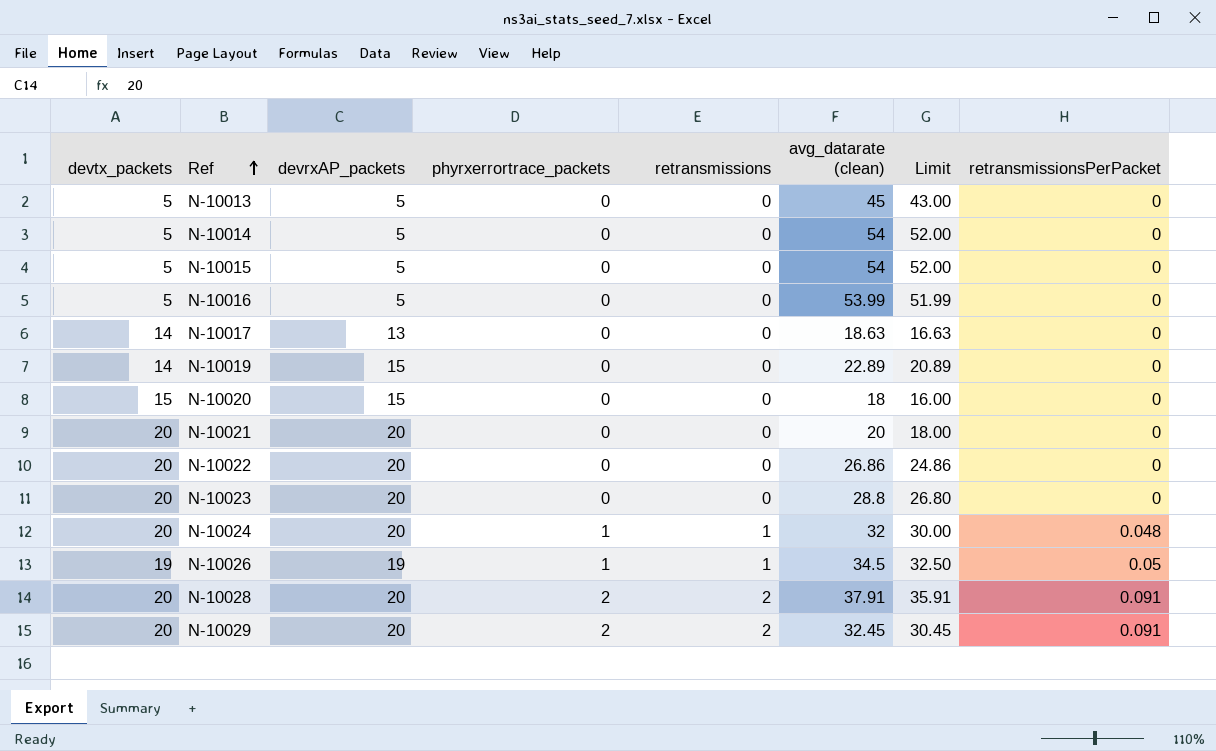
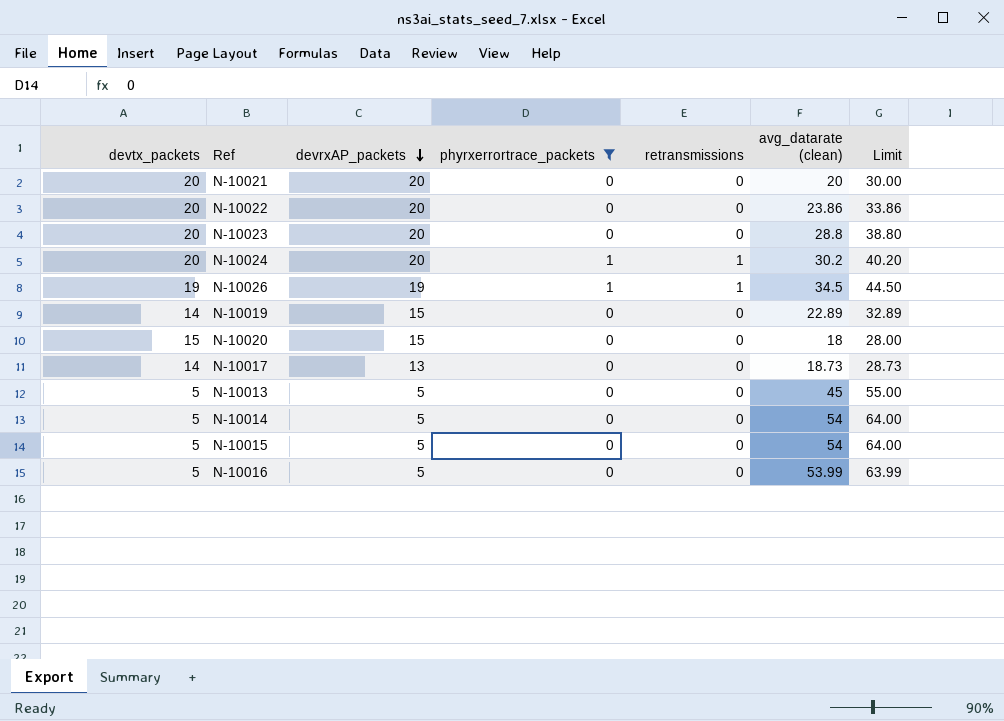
filter: none -> phyrxerrortrace_packets != 2
row order: Ref ascending -> devrxAP_packets descending
column retransmissionsPerPacket | position: 8 -> none
column Limit | formula: [avg_datarate (clean)] - 2 -> [avg_datarate (clean)] + 10
N-10022 | avg_datarate (clean): 26.86 -> 23.86
N-10024 | avg_datarate (clean): 32 -> 30.2
N-10017 | avg_datarate (clean): 18.63 -> 18.73

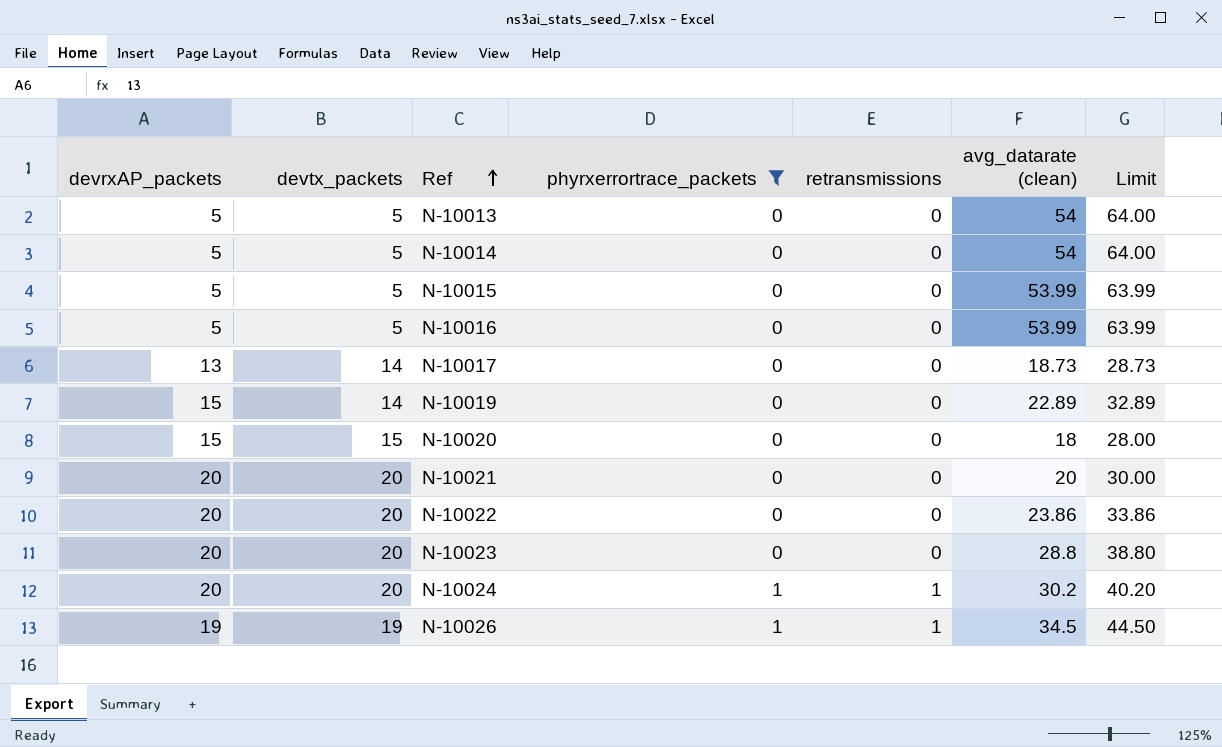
row order: devrxAP_packets descending -> Ref ascending
column devrxAP_packets | position: 3 -> 1
N-10013 | avg_datarate (clean): 45 -> 54
N-10013 | Limit: 55.00 -> 64.00
N-10015 | avg_datarate (clean): 54 -> 53.99
N-10015 | Limit: 64.00 -> 63.99

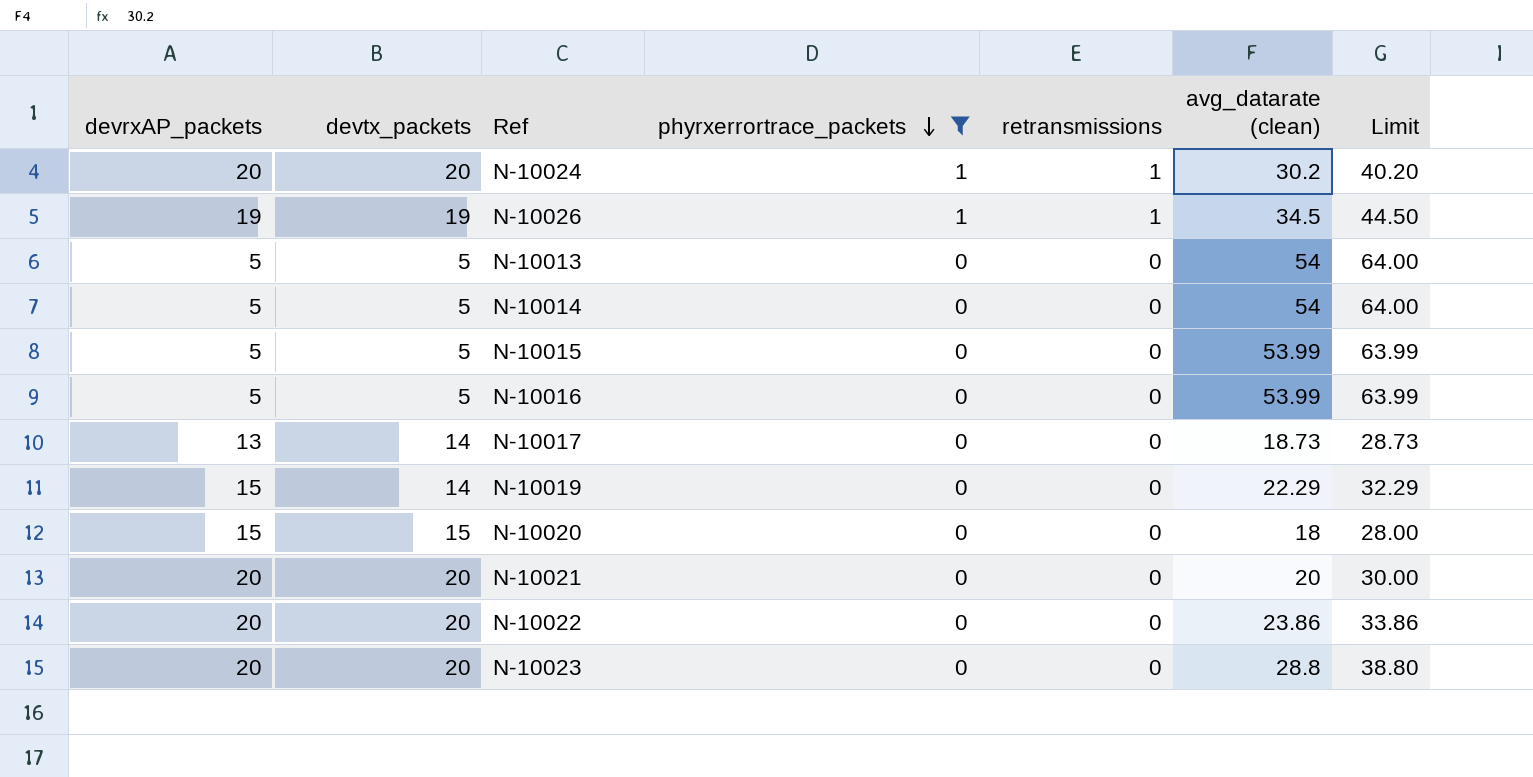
row order: Ref ascending -> phyrxerrortrace_packets descending
N-10019 | avg_datarate (clean): 22.89 -> 22.29
N-10019 | Limit: 32.89 -> 32.29

